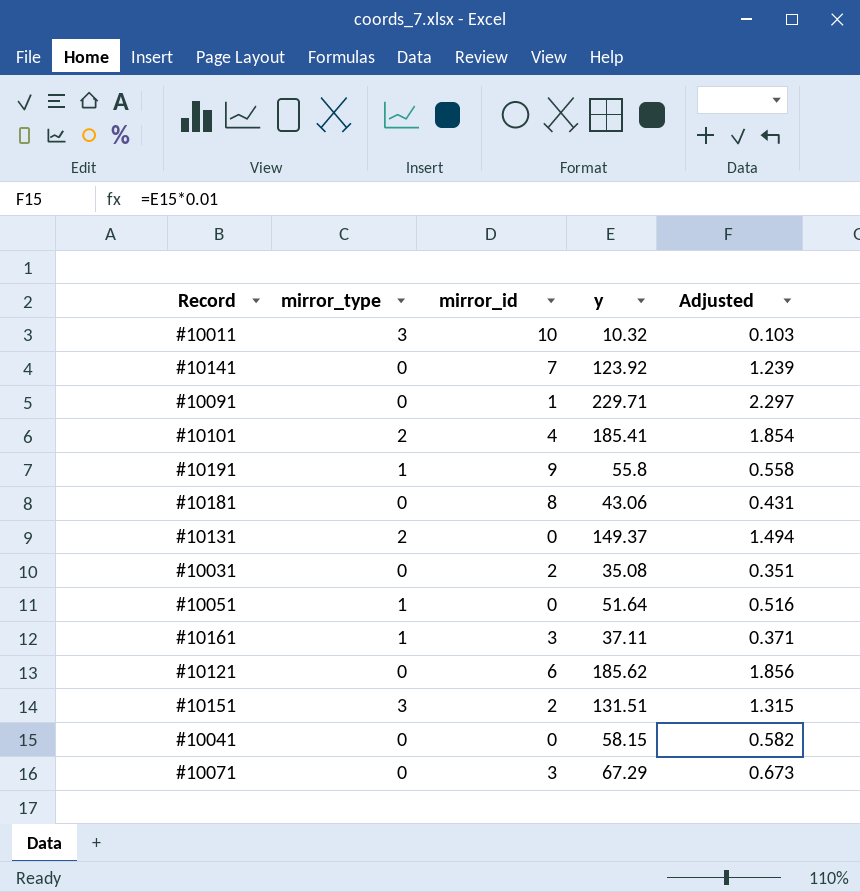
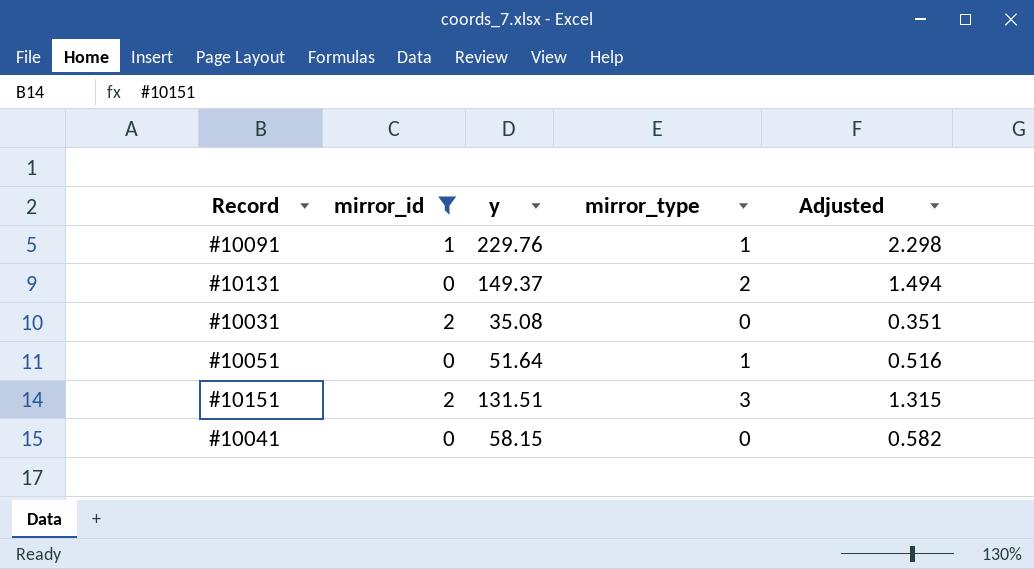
filter: none -> mirror_id <= 2
column mirror_type | position: 2 -> 4
#10091 | y: 229.71 -> 229.76
#10091 | mirror_type: 0 -> 1
#10091 | Adjusted: 2.297 -> 2.298

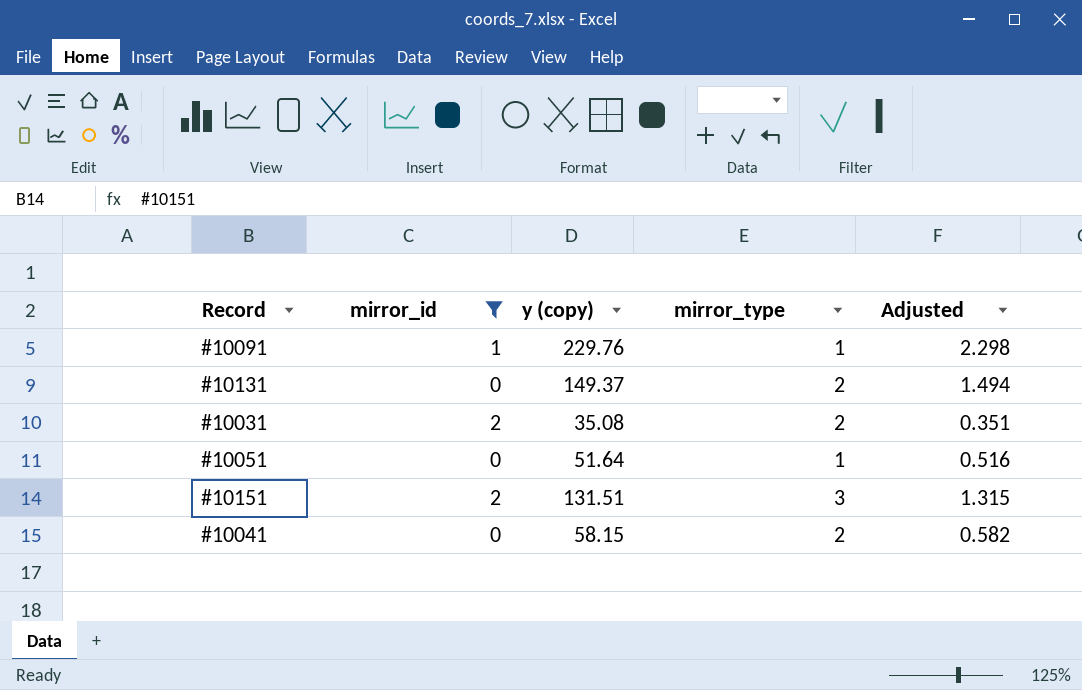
column name: y -> y (copy)
#10031 | mirror_type: 0 -> 2
#10041 | mirror_type: 0 -> 2

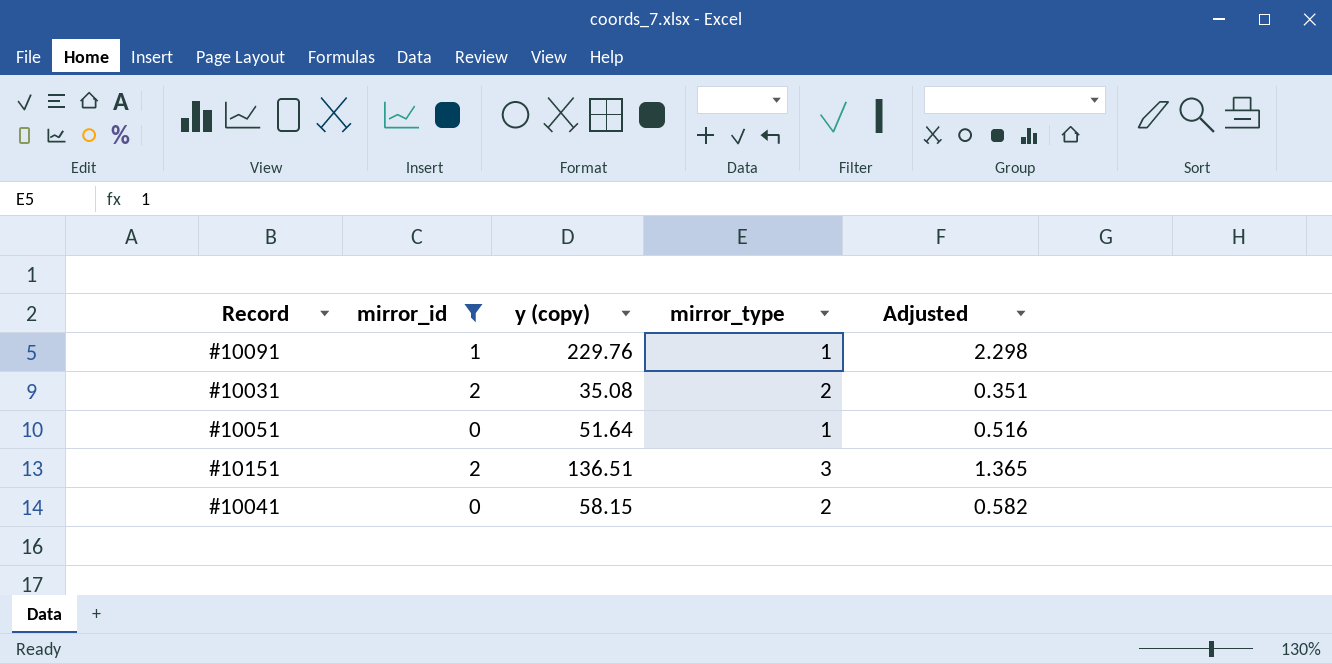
row #10131: 0 | 149.37 | 2 | 1.494 -> none
#10151 | y (copy): 131.51 -> 136.51
#10151 | Adjusted: 1.315 -> 1.365

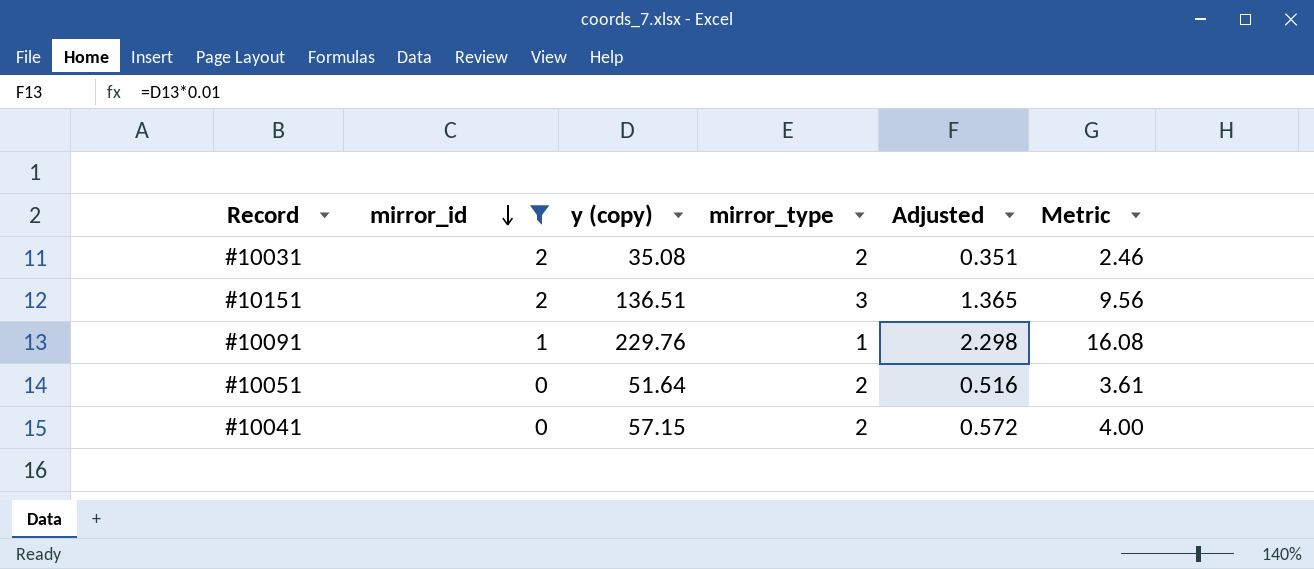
row order: none -> mirror_id descending
column Metric | formula: none -> [y (copy)] * 0.07
#10051 | mirror_type: 1 -> 2
#10041 | y (copy): 58.15 -> 57.15
#10041 | Adjusted: 0.582 -> 0.572

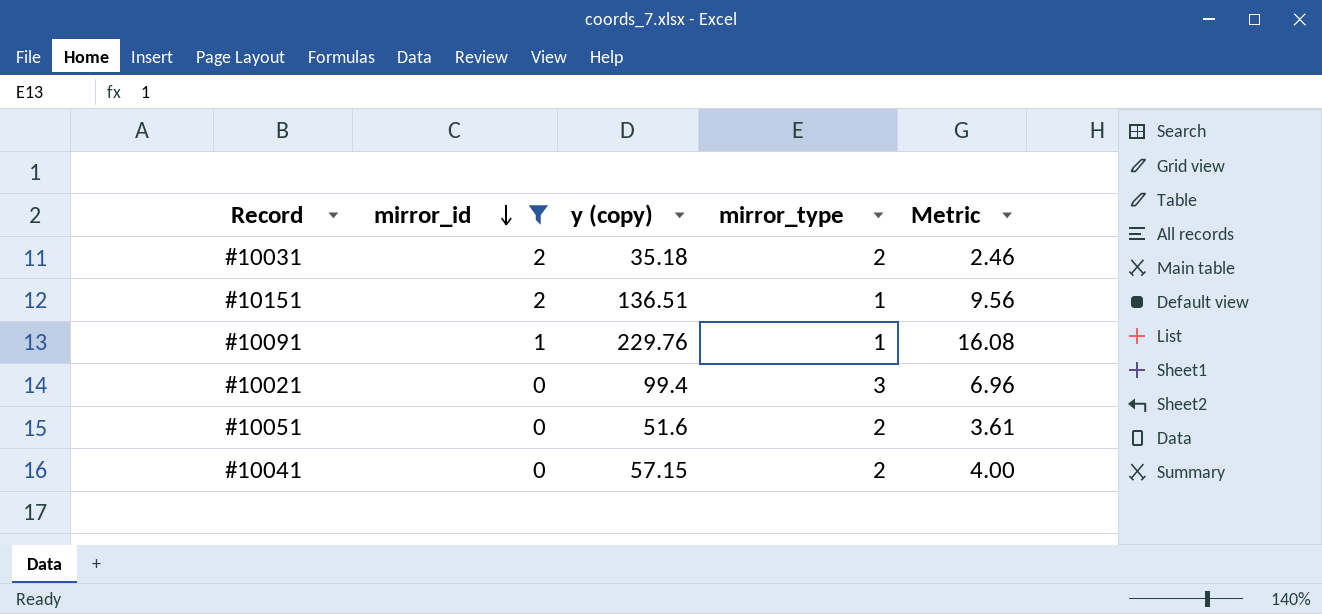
column Adjusted | formula: [y (copy)] * 0.01 -> none
#10031 | y (copy): 35.08 -> 35.18
#10151 | mirror_type: 3 -> 1
row #10021: none -> 0 | 99.4 | 3 | 6.96
#10051 | y (copy): 51.64 -> 51.6

